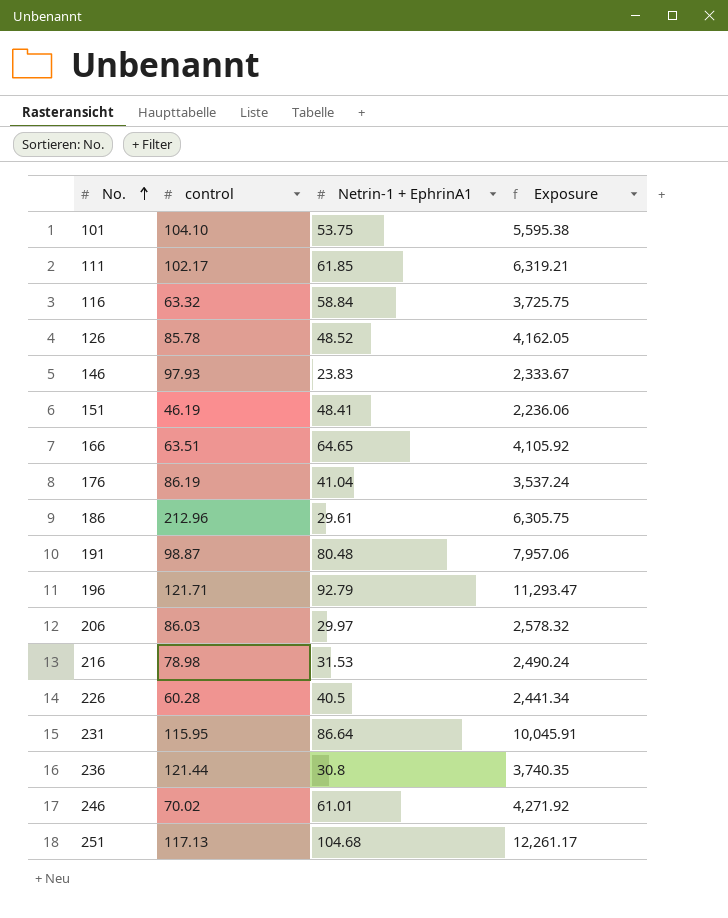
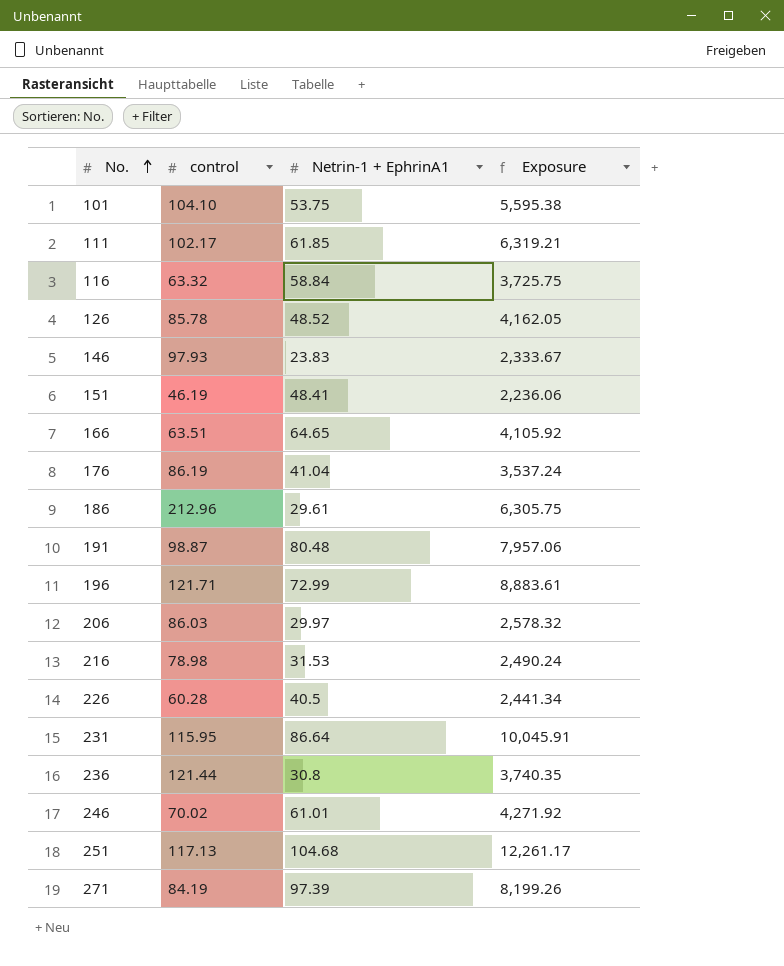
196 | Netrin-1 + EphrinA1: 92.79 -> 72.99
196 | Exposure: 11,293.47 -> 8,883.61
row 271: none -> 84.19 | 97.39 | 8,199.26

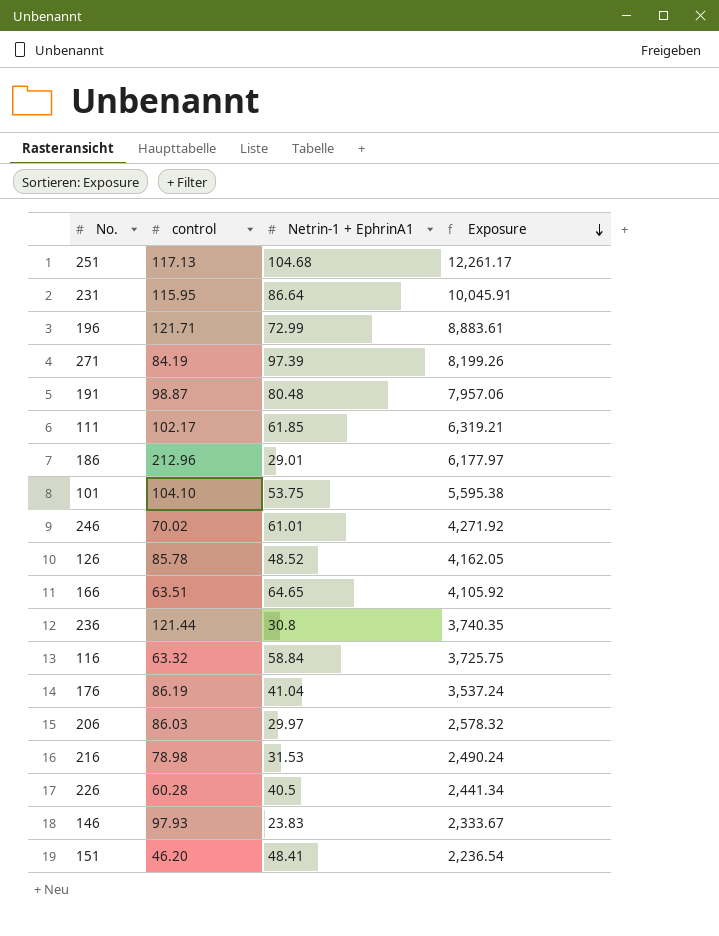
row order: No. ascending -> Exposure descending
186 | Netrin-1 + EphrinA1: 29.61 -> 29.01
186 | Exposure: 6,305.75 -> 6,177.97
151 | control: 46.19 -> 46.20
151 | Exposure: 2,236.06 -> 2,236.54

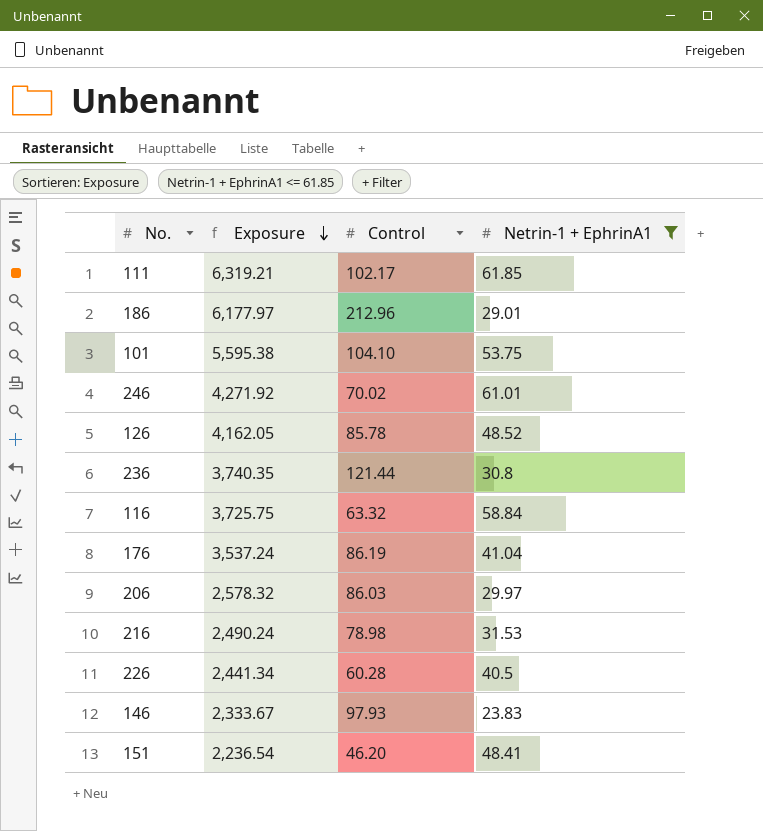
filter: none -> Netrin-1 + EphrinA1 <= 61.85
column Exposure | position: 4 -> 2
column name: control -> Control

